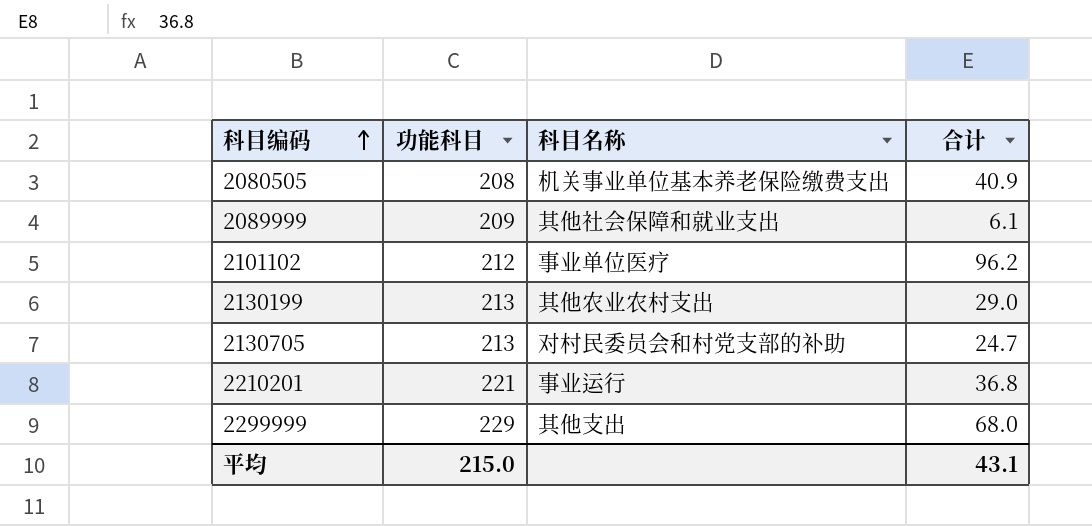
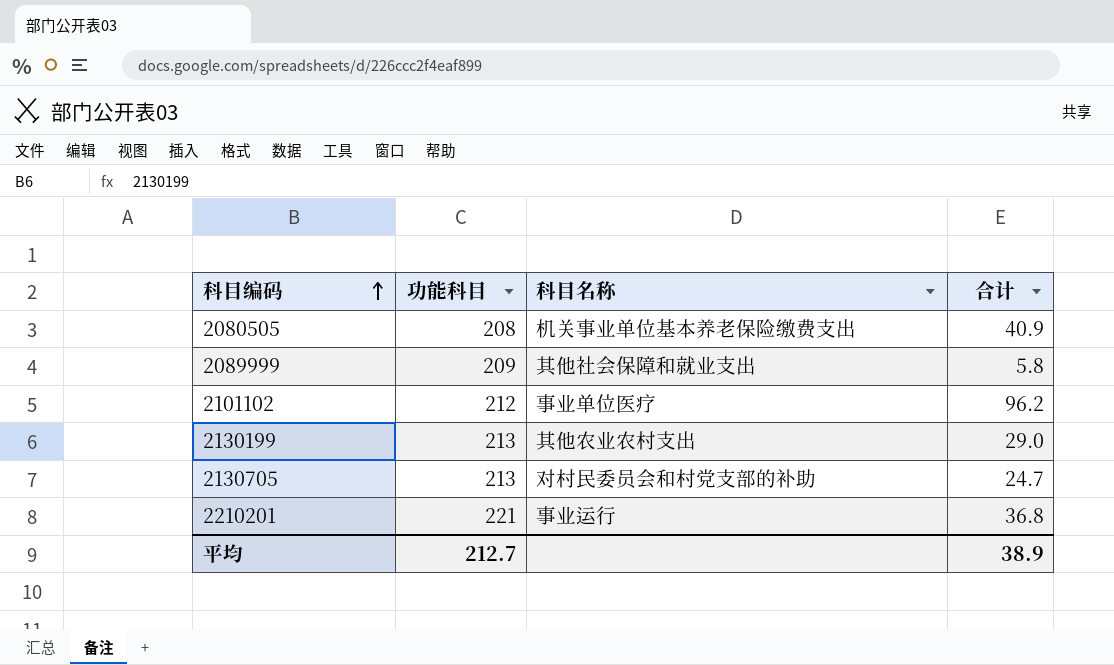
row 2299999: 229 | 其他支出 | 68.0 -> none
2089999 | 合计: 6.1 -> 5.8
平均 | 功能科目: 215.0 -> 212.7
平均 | 合计: 43.1 -> 38.9

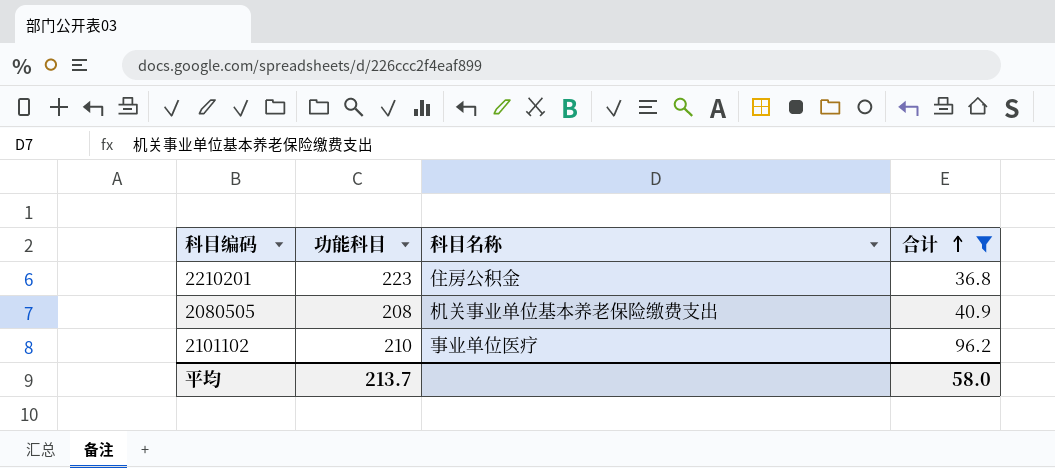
filter: none -> 合计 >= 36.8
row order: 科目编码 ascending -> 合计 ascending
2210201 | 功能科目: 221 -> 223
2210201 | 科目名称: 事业运行 -> 住房公积金
2101102 | 功能科目: 212 -> 210
平均 | 功能科目: 212.7 -> 213.7
平均 | 合计: 38.9 -> 58.0

